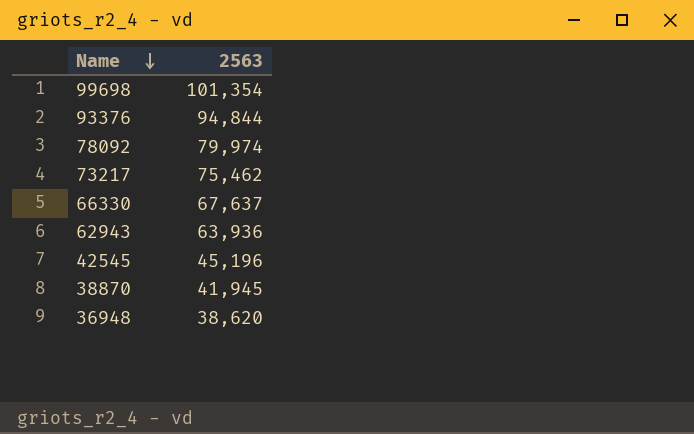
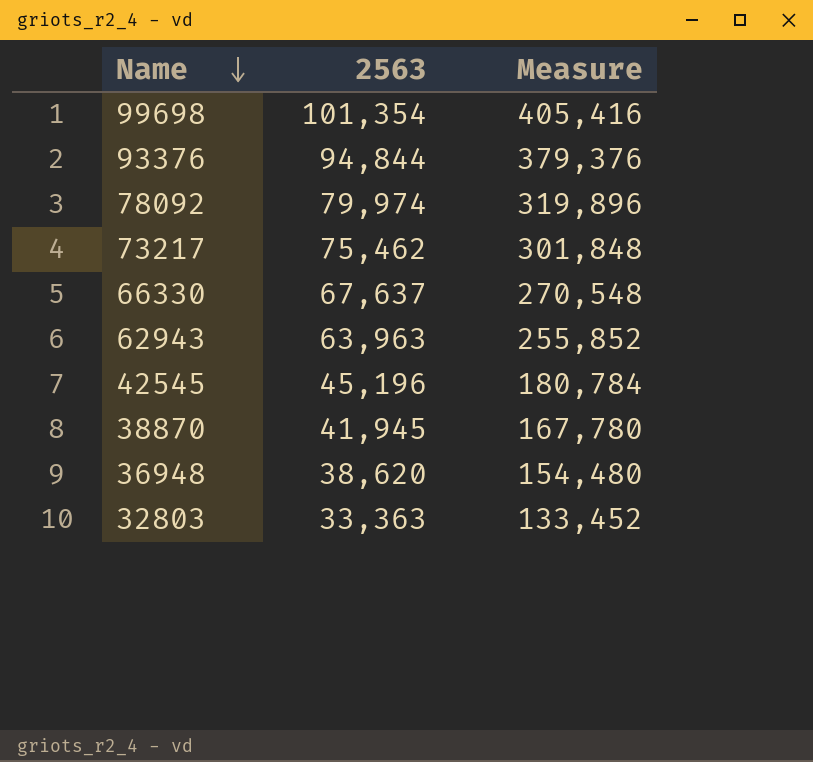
column Measure | formula: none -> [2563] * 4
62943 | 2563: 63,936 -> 63,963
row 32803: none -> 33,363 | 133,452

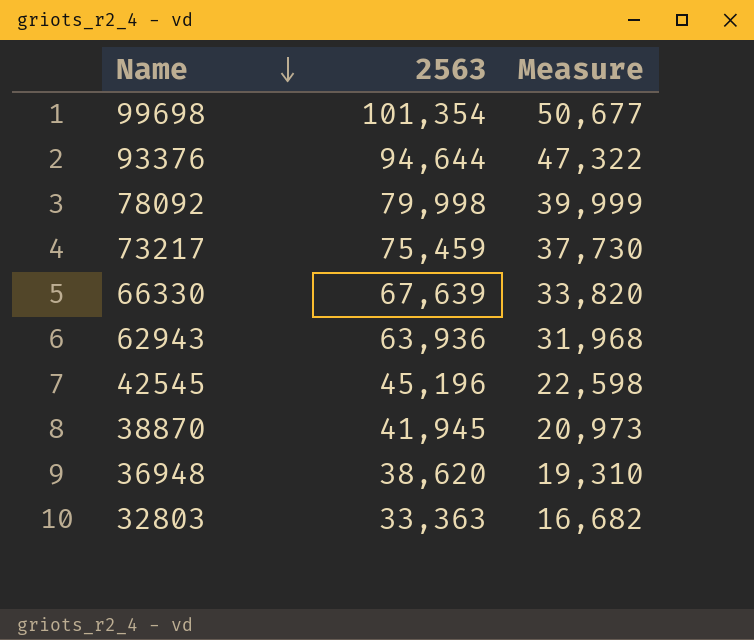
column Measure | formula: [2563] * 4 -> [2563] * 0.5
93376 | 2563: 94,844 -> 94,644
78092 | 2563: 79,974 -> 79,998
73217 | 2563: 75,462 -> 75,459
66330 | 2563: 67,637 -> 67,639
62943 | 2563: 63,963 -> 63,936

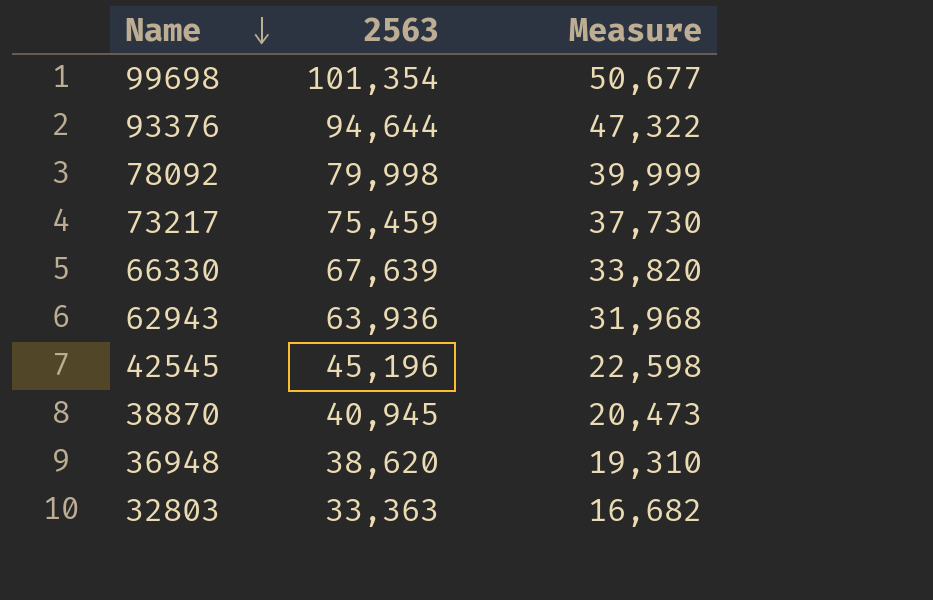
38870 | 2563: 41,945 -> 40,945
38870 | Measure: 20,973 -> 20,473

